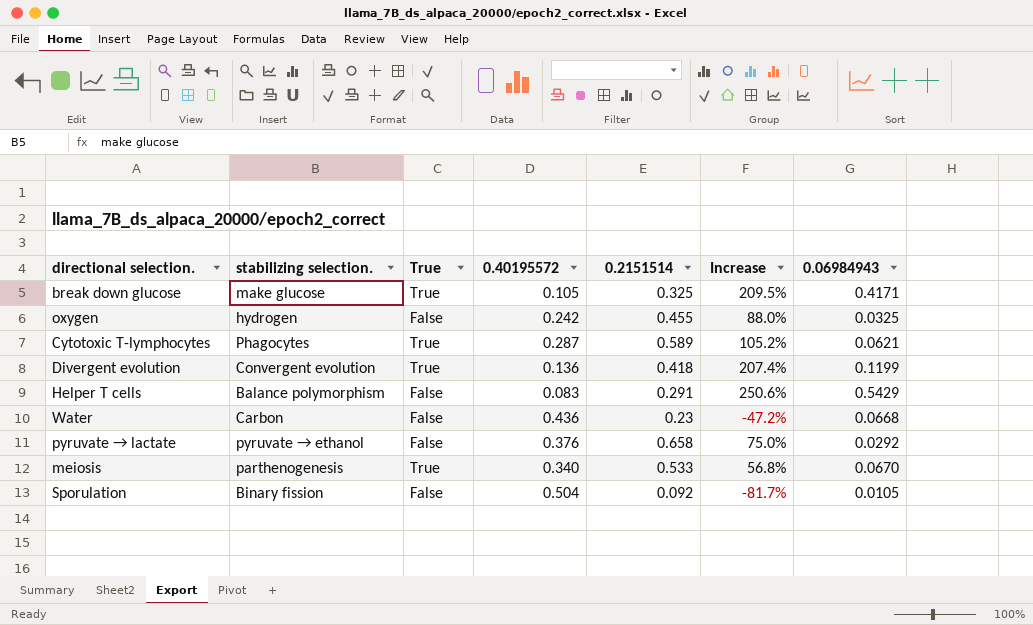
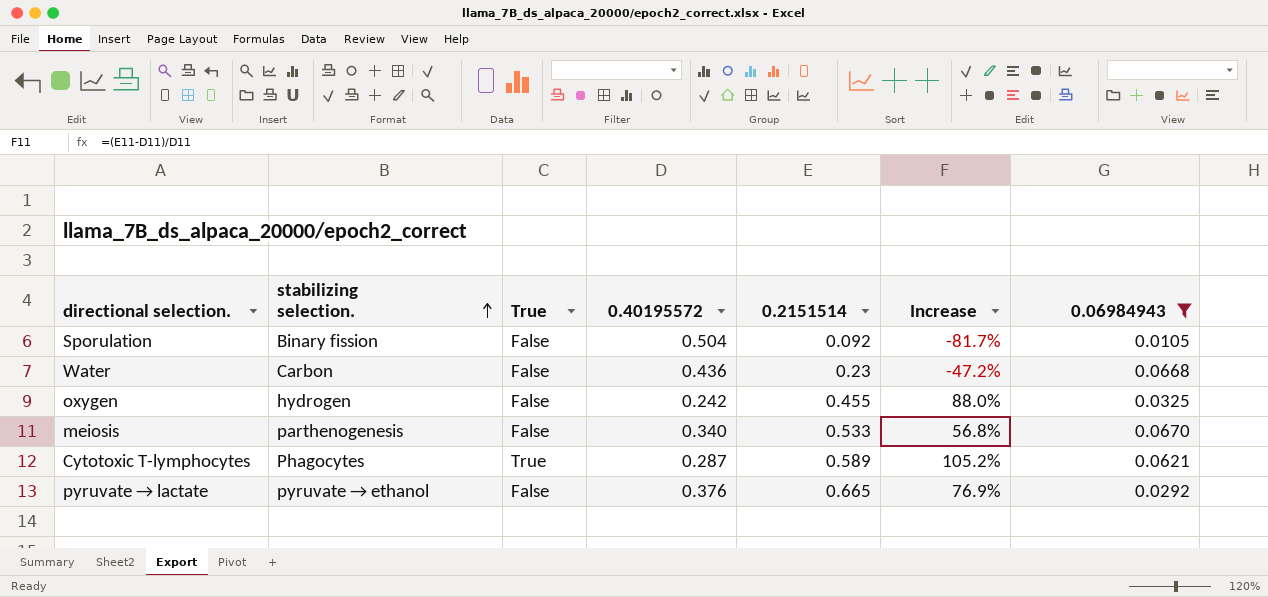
filter: none -> 0.06984943 <= 0.0670
row order: none -> stabilizing selection. ascending
meiosis | True: True -> False
pyruvate → lactate | 0.2151514: 0.658 -> 0.665
pyruvate → lactate | Increase: 75.0% -> 76.9%

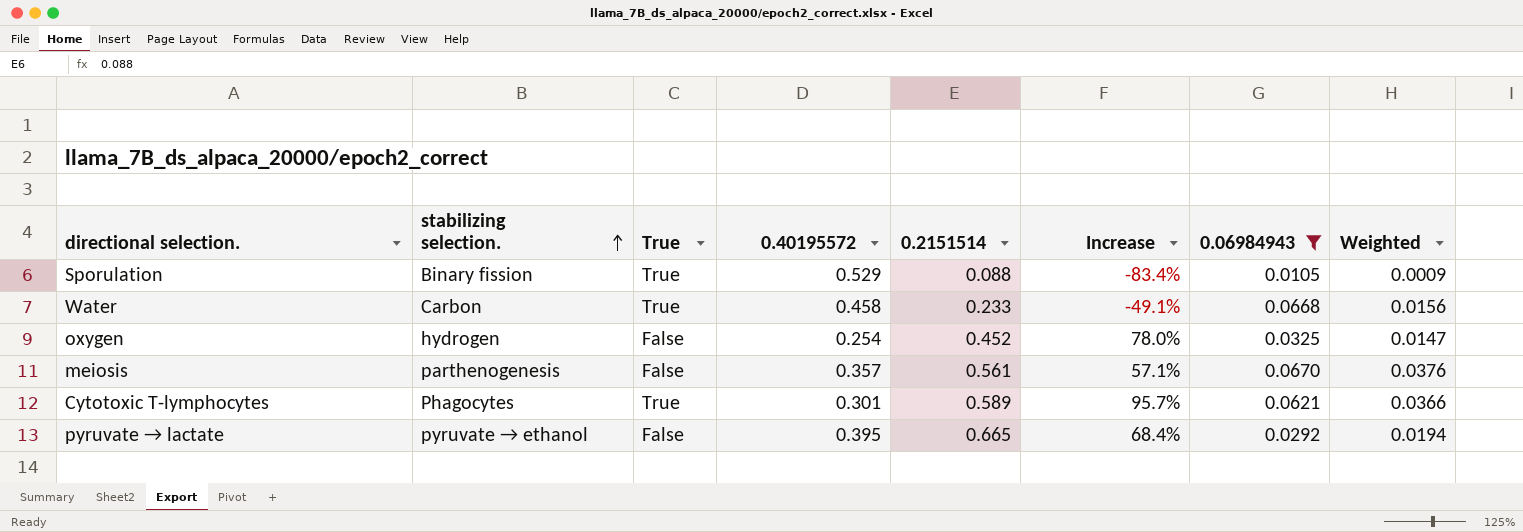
column Weighted | formula: none -> [0.2151514] * [0.06984943]
Sporulation | True: False -> True
Sporulation | 0.40195572: 0.504 -> 0.529
Sporulation | 0.2151514: 0.092 -> 0.088
Sporulation | Increase: -81.7% -> -83.4%
Water | True: False -> True
Water | 0.40195572: 0.436 -> 0.458
Water | 0.2151514: 0.23 -> 0.233
Water | Increase: -47.2% -> -49.1%
oxygen | 0.40195572: 0.242 -> 0.254
oxygen | 0.2151514: 0.455 -> 0.452
oxygen | Increase: 88.0% -> 78.0%
meiosis | 0.40195572: 0.340 -> 0.357
meiosis | 0.2151514: 0.533 -> 0.561
meiosis | Increase: 56.8% -> 57.1%
Cytotoxic T-lymphocytes | 0.40195572: 0.287 -> 0.301
Cytotoxic T-lymphocytes | Increase: 105.2% -> 95.7%
pyruvate → lactate | 0.40195572: 0.376 -> 0.395
pyruvate → lactate | Increase: 76.9% -> 68.4%

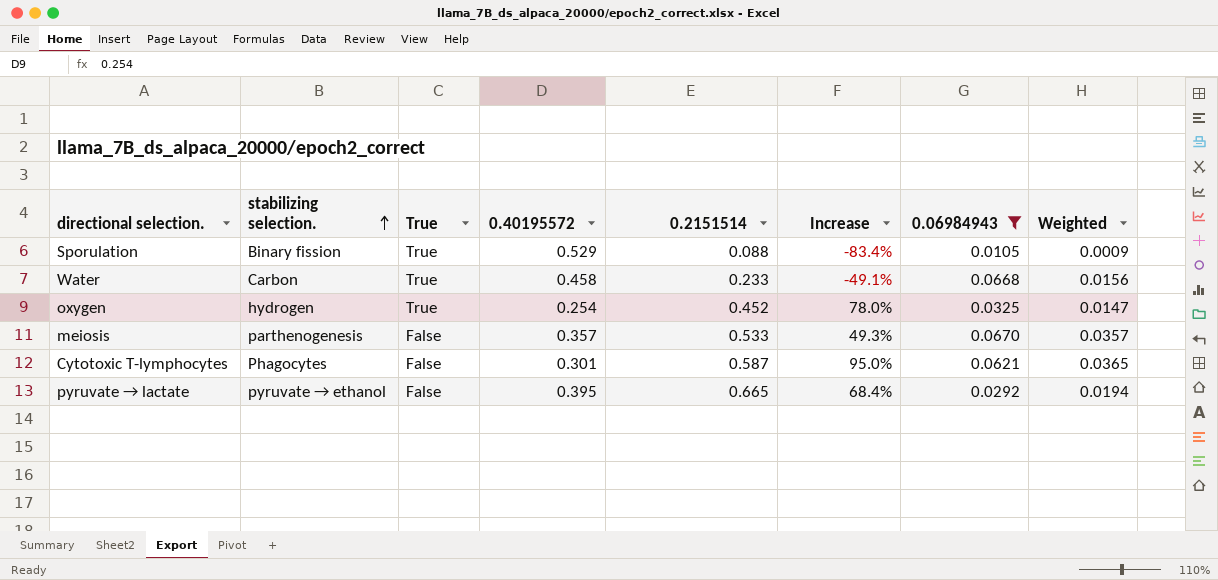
oxygen | True: False -> True
meiosis | 0.2151514: 0.561 -> 0.533
meiosis | Increase: 57.1% -> 49.3%
meiosis | Weighted: 0.0376 -> 0.0357
Cytotoxic T-lymphocytes | True: True -> False
Cytotoxic T-lymphocytes | 0.2151514: 0.589 -> 0.587
Cytotoxic T-lymphocytes | Increase: 95.7% -> 95.0%
Cytotoxic T-lymphocytes | Weighted: 0.0366 -> 0.0365

